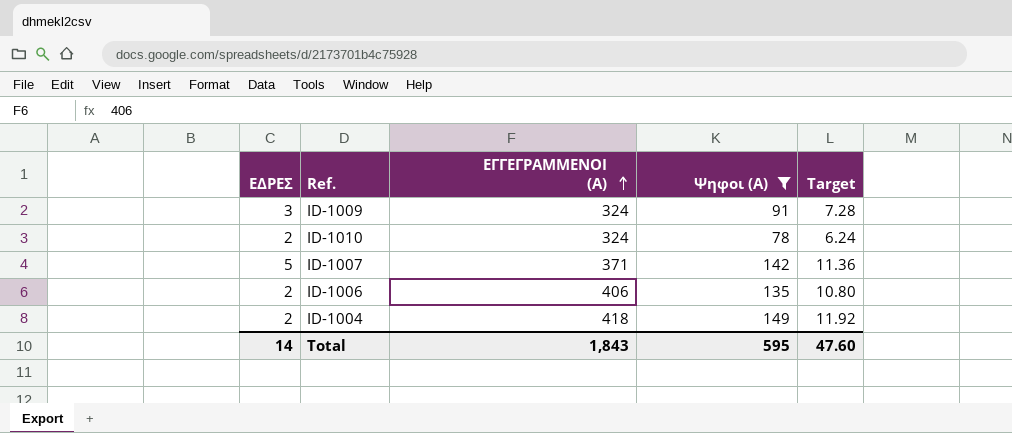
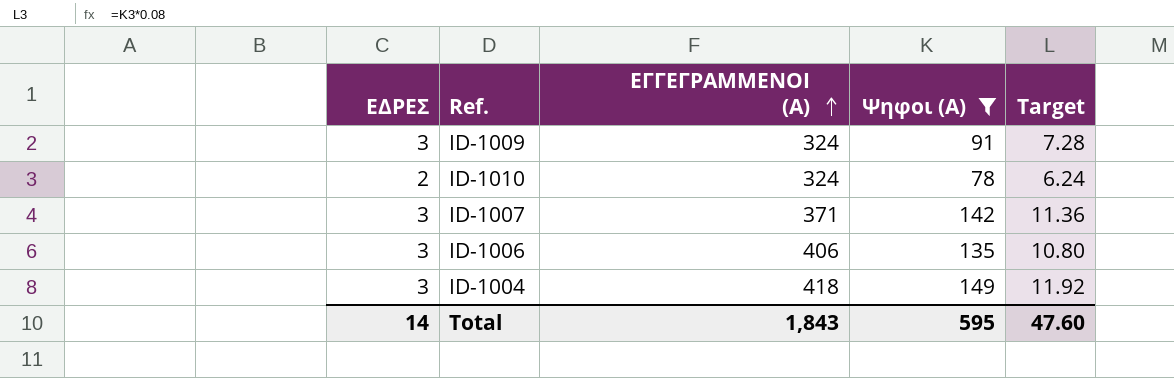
ID-1007 | ΕΔΡΕΣ: 5 -> 3
ID-1006 | ΕΔΡΕΣ: 2 -> 3
ID-1004 | ΕΔΡΕΣ: 2 -> 3

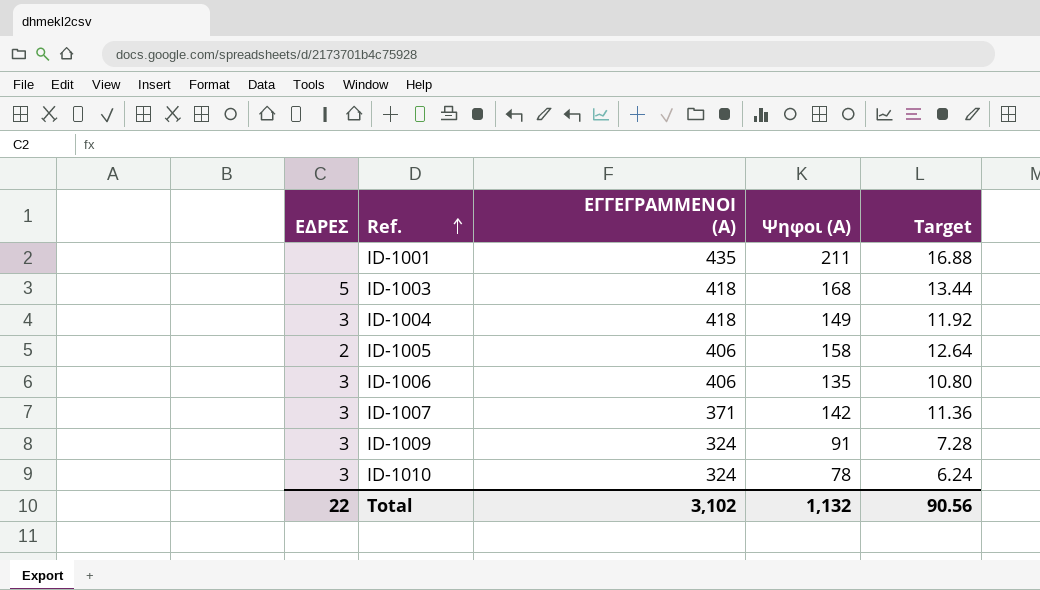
filter: Ψηφοι (Α) <= 149 -> none
row order: ΕΓΓΕΓΡΑΜΜΕΝΟΙ (Α) ascending -> Ref. ascending
ID-1010 | ΕΔΡΕΣ: 2 -> 3
Total | ΕΔΡΕΣ: 14 -> 22
Total | ΕΓΓΕΓΡΑΜΜΕΝΟΙ (Α): 1,843 -> 3,102
Total | Ψηφοι (Α): 595 -> 1,132
Total | Target: 47.60 -> 90.56

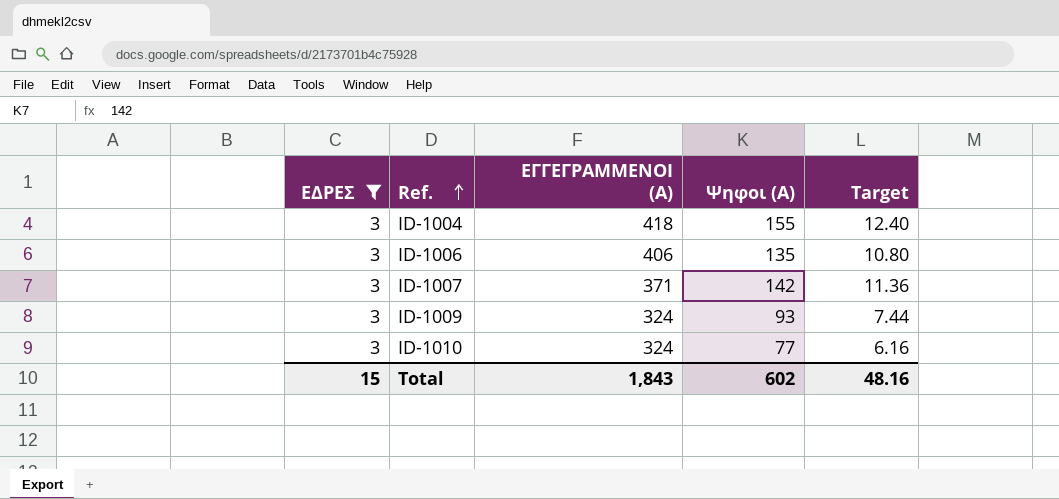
filter: none -> ΕΔΡΕΣ = 3
ID-1004 | Ψηφοι (Α): 149 -> 155
ID-1004 | Target: 11.92 -> 12.40
ID-1009 | Ψηφοι (Α): 91 -> 93
ID-1009 | Target: 7.28 -> 7.44
ID-1010 | Ψηφοι (Α): 78 -> 77
ID-1010 | Target: 6.24 -> 6.16
Total | ΕΔΡΕΣ: 22 -> 15
Total | ΕΓΓΕΓΡΑΜΜΕΝΟΙ (Α): 3,102 -> 1,843
Total | Ψηφοι (Α): 1,132 -> 602
Total | Target: 90.56 -> 48.16

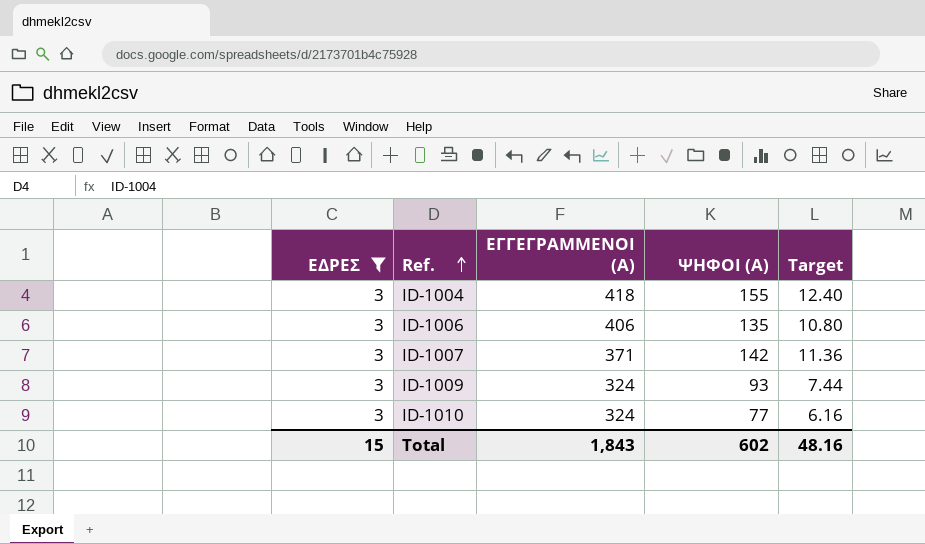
column name: Ψηφοι (Α) -> ΨΗΦΟΙ (Α)

